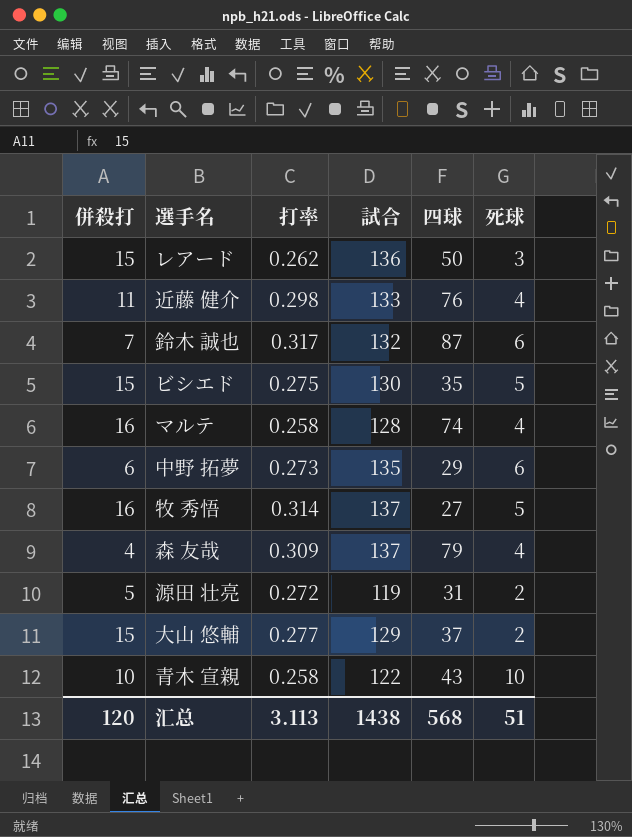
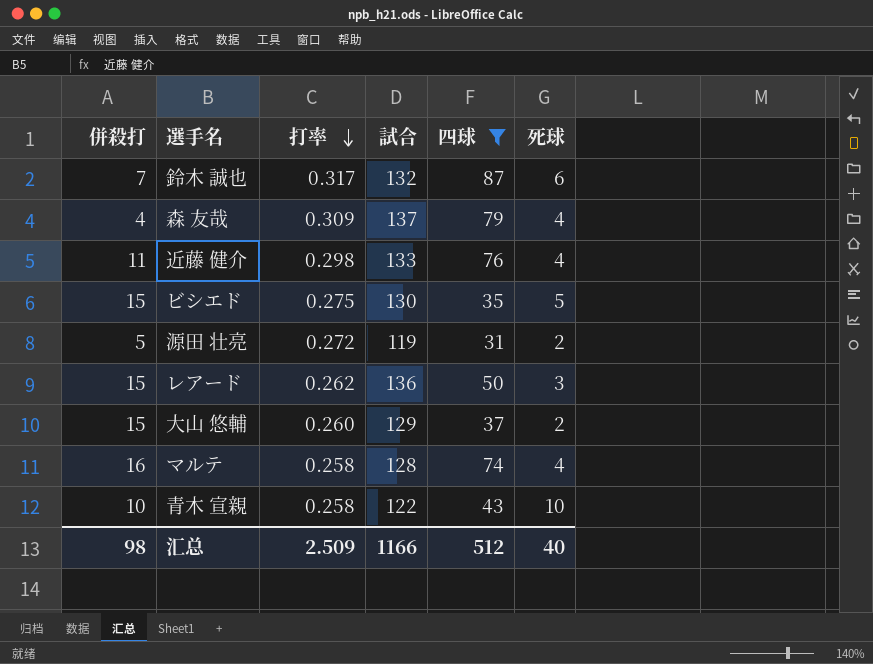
filter: none -> 四球 >= 31
row order: none -> 打率 descending
大山 悠輔 | 打率: 0.277 -> 0.260
汇总 | 併殺打: 120 -> 98
汇总 | 打率: 3.113 -> 2.509
汇总 | 試合: 1438 -> 1166
汇总 | 四球: 568 -> 512
汇总 | 死球: 51 -> 40

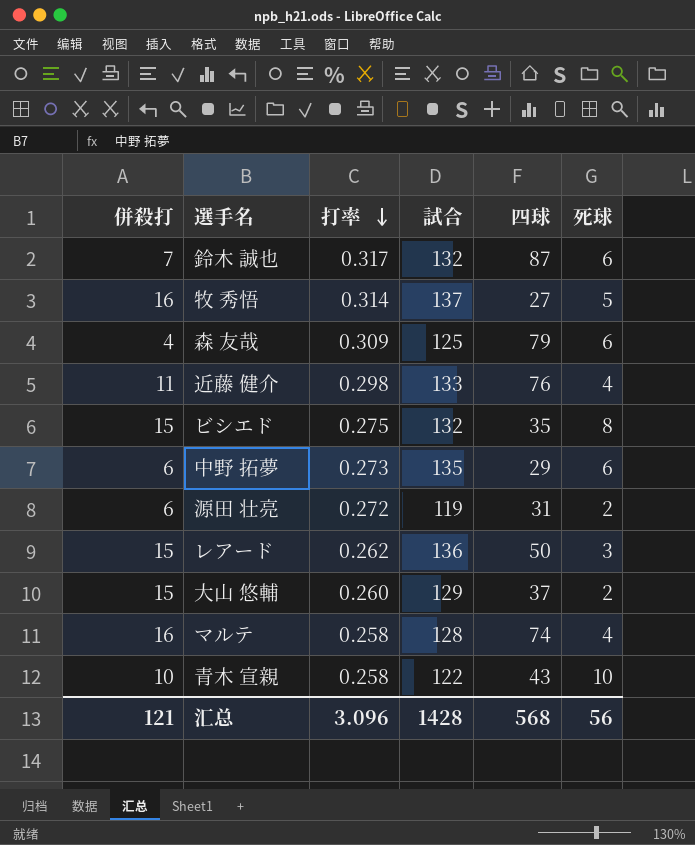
filter: 四球 >= 31 -> none
森 友哉 | 試合: 137 -> 125
森 友哉 | 死球: 4 -> 6
ビシエド | 試合: 130 -> 132
ビシエド | 死球: 5 -> 8
源田 壮亮 | 併殺打: 5 -> 6
汇总 | 併殺打: 98 -> 121
汇总 | 打率: 2.509 -> 3.096
汇总 | 試合: 1166 -> 1428
汇总 | 四球: 512 -> 568
汇总 | 死球: 40 -> 56

